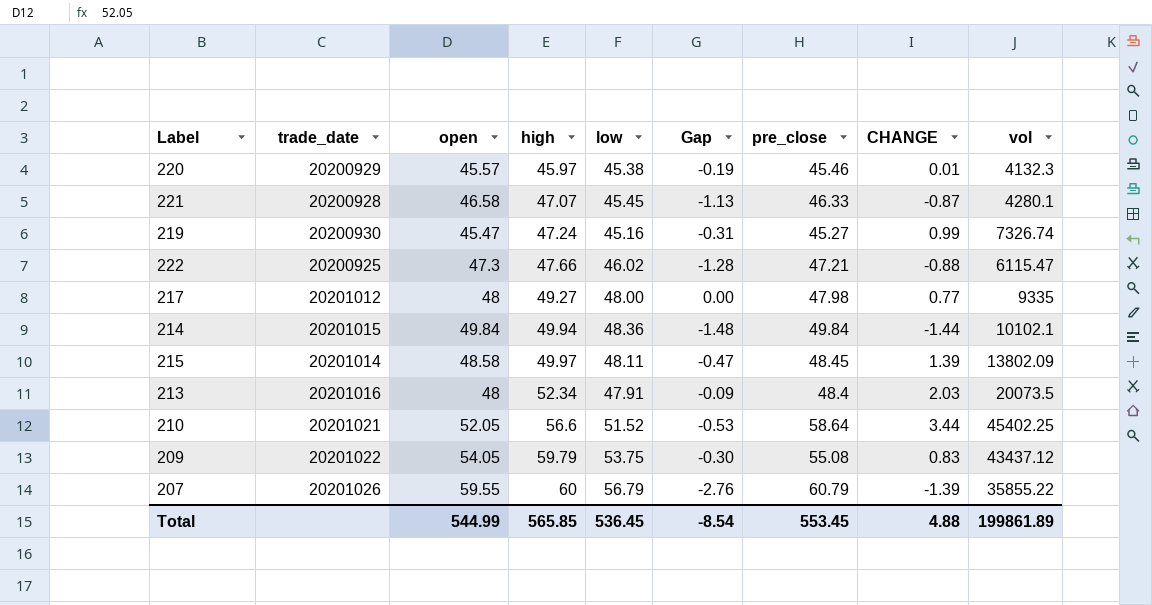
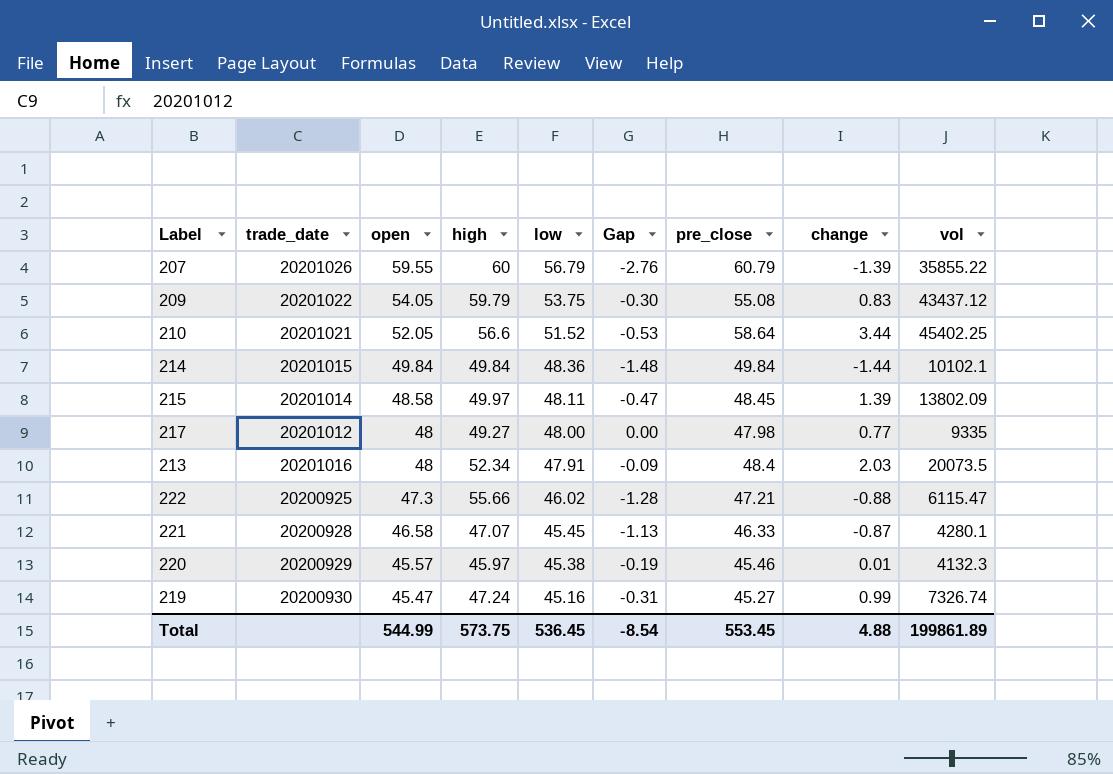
row order: high ascending -> open descending
column name: CHANGE -> change
214 | high: 49.94 -> 49.84
222 | high: 47.66 -> 55.66
Total | high: 565.85 -> 573.75

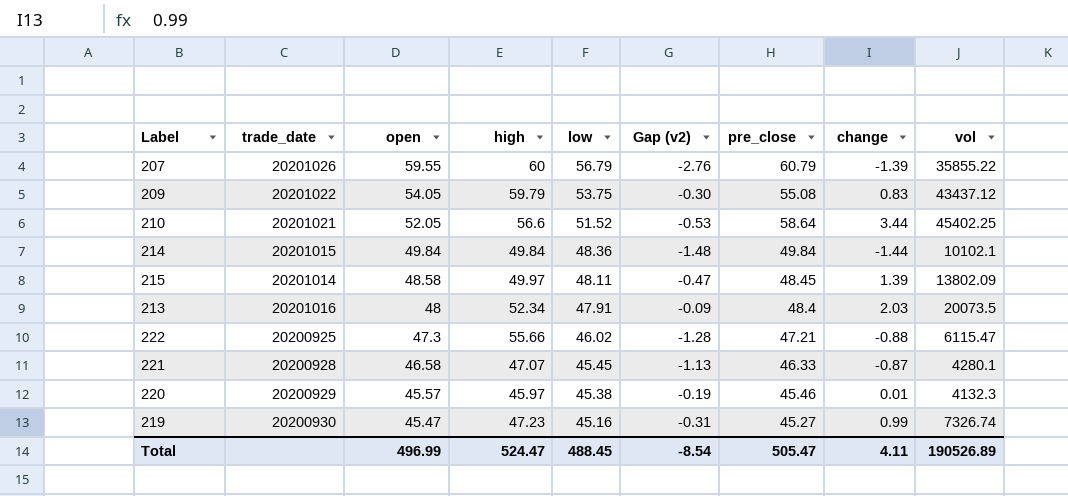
column name: Gap -> Gap (v2)
row 217: 20201012 | 48 | 49.27 | 48.00 | 0.00 | 47.98 | 0.77 | 9335 -> none
219 | high: 47.24 -> 47.23
Total | open: 544.99 -> 496.99
Total | high: 573.75 -> 524.47
Total | low: 536.45 -> 488.45
Total | pre_close: 553.45 -> 505.47
Total | change: 4.88 -> 4.11
Total | vol: 199861.89 -> 190526.89

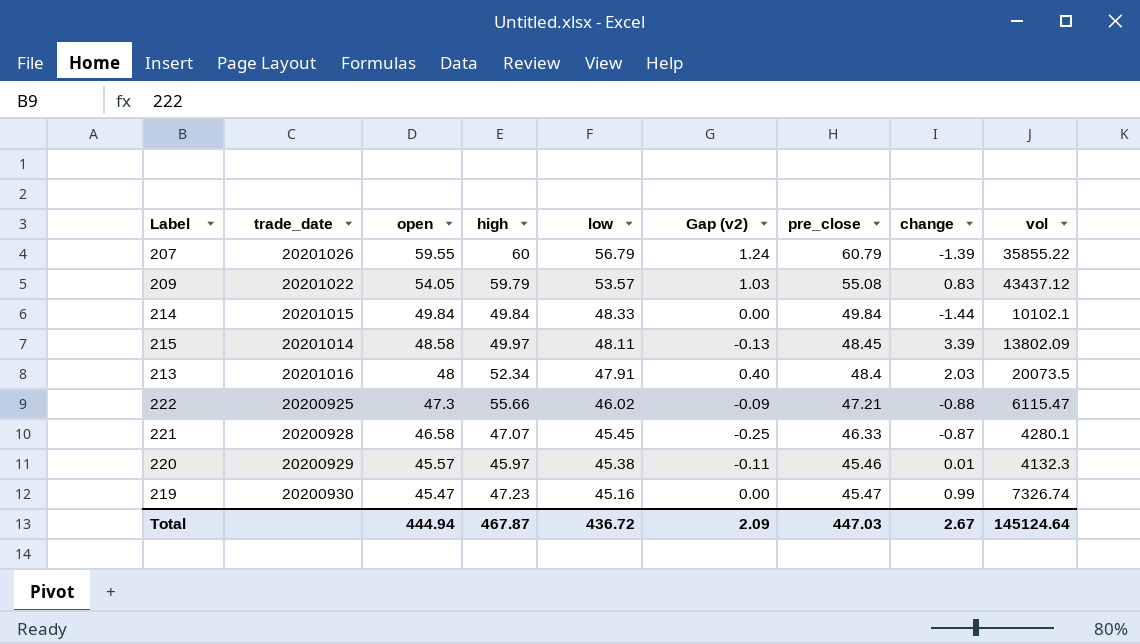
column Gap (v2) | formula: [low] - [open] -> [pre_close] - [open]
row 210: 20201021 | 52.05 | 56.6 | 51.52 | -0.53 | 58.64 | 3.44 | 45402.25 -> none
209 | low: 53.75 -> 53.57
214 | low: 48.36 -> 48.33
215 | change: 1.39 -> 3.39
219 | pre_close: 45.27 -> 45.47
Total | open: 496.99 -> 444.94
Total | high: 524.47 -> 467.87
Total | low: 488.45 -> 436.72
Total | Gap (v2): -8.54 -> 2.09
Total | pre_close: 505.47 -> 447.03
Total | change: 4.11 -> 2.67
Total | vol: 190526.89 -> 145124.64

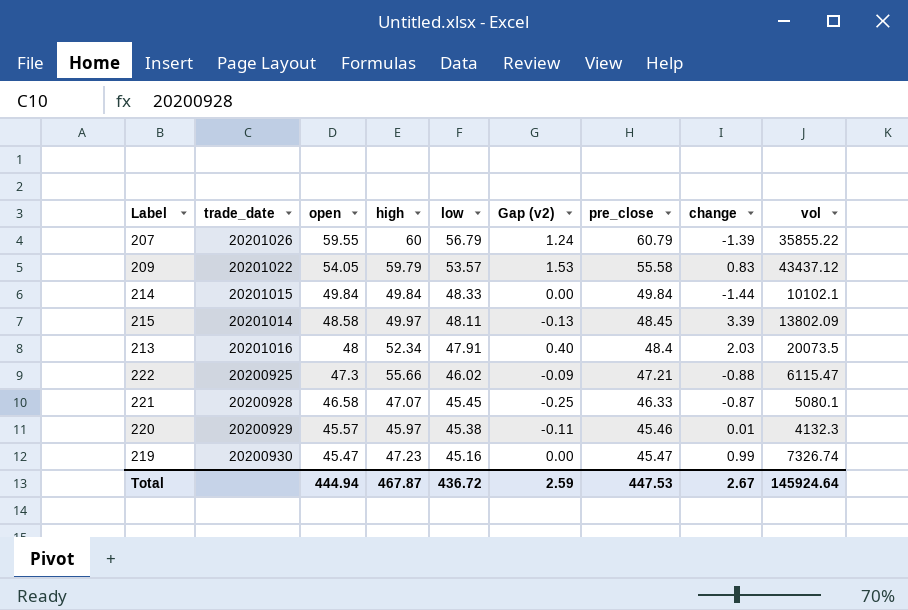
209 | Gap (v2): 1.03 -> 1.53
209 | pre_close: 55.08 -> 55.58
221 | vol: 4280.1 -> 5080.1
Total | Gap (v2): 2.09 -> 2.59
Total | pre_close: 447.03 -> 447.53
Total | vol: 145124.64 -> 145924.64

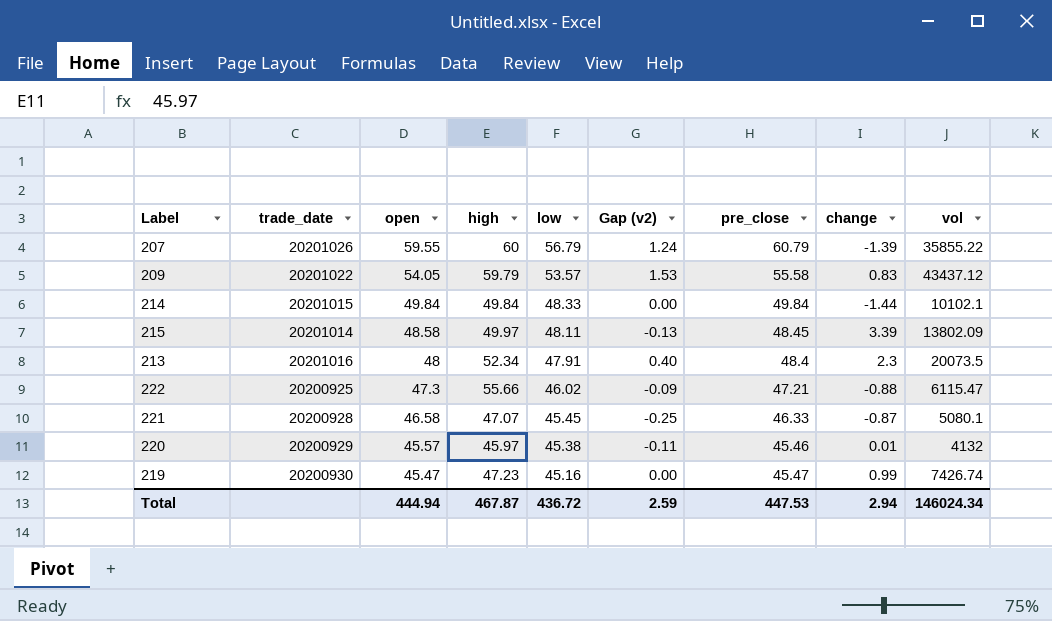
213 | change: 2.03 -> 2.3
220 | vol: 4132.3 -> 4132
219 | vol: 7326.74 -> 7426.74
Total | change: 2.67 -> 2.94
Total | vol: 145924.64 -> 146024.34

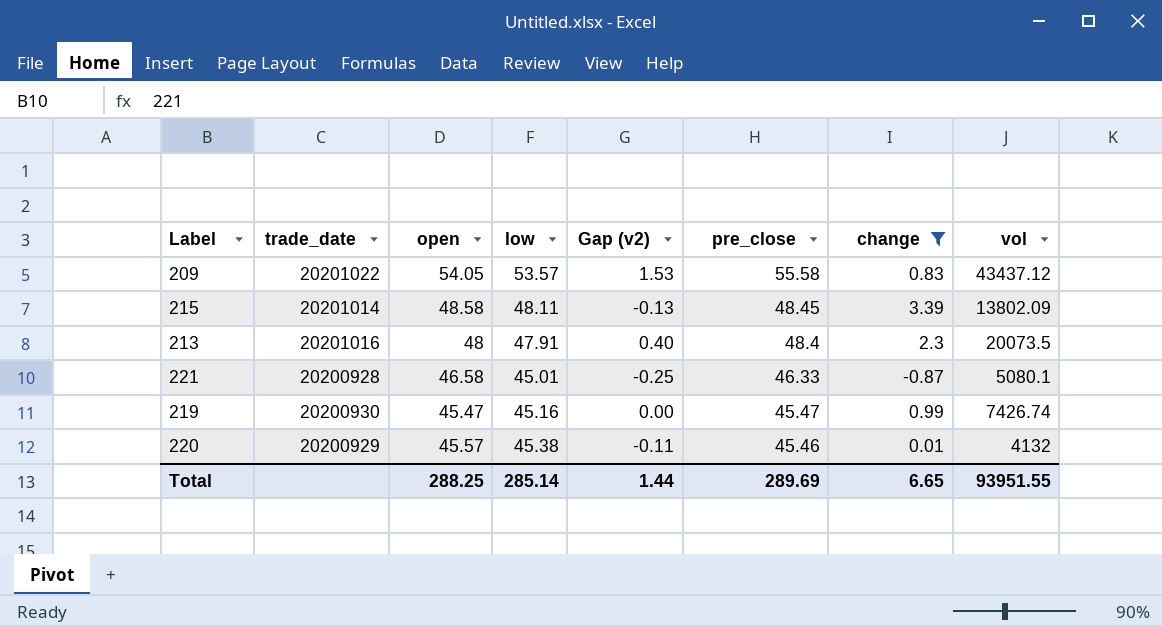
filter: none -> change >= -0.87
row order: open descending -> pre_close descending
column high | position: 4 -> none
221 | low: 45.45 -> 45.01
Total | open: 444.94 -> 288.25
Total | low: 436.72 -> 285.14
Total | Gap (v2): 2.59 -> 1.44
Total | pre_close: 447.53 -> 289.69
Total | change: 2.94 -> 6.65
Total | vol: 146024.34 -> 93951.55

